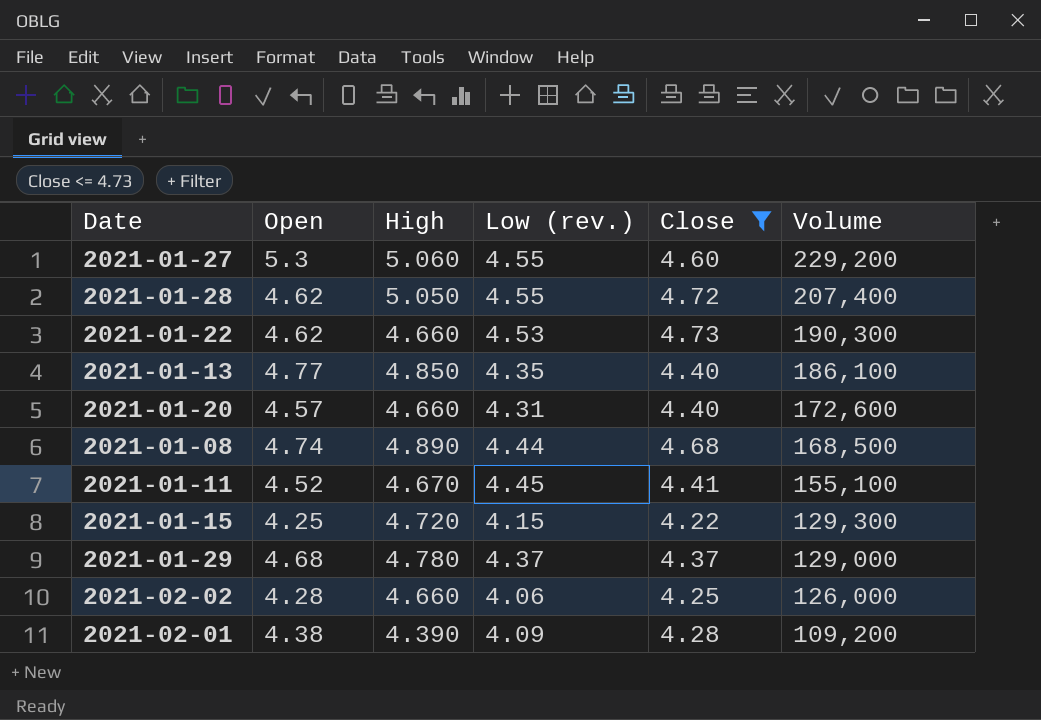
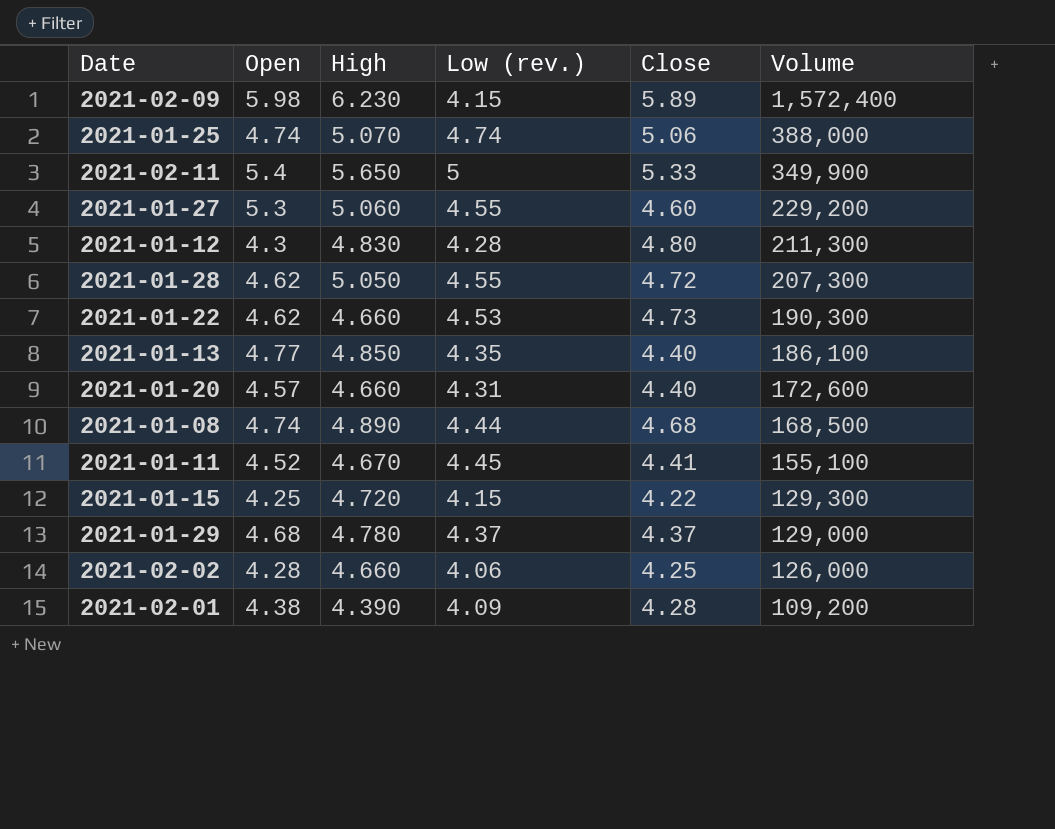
filter: Close <= 4.73 -> none
2021-01-28 | Volume: 207,400 -> 207,300

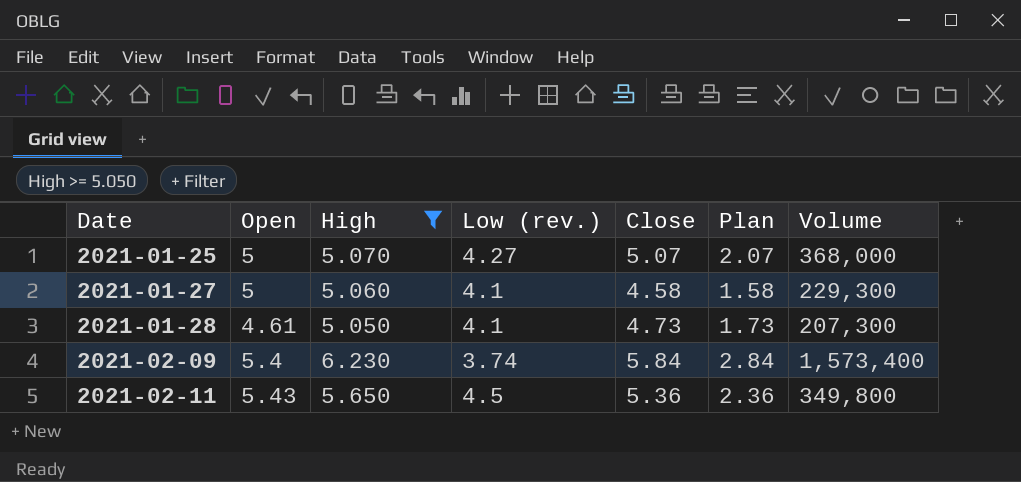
filter: none -> High >= 5.050
row order: Volume descending -> Date ascending
column Plan | formula: none -> [Close] - 3
2021-01-25 | Open: 4.74 -> 5
2021-01-25 | Low (rev.): 4.74 -> 4.27
2021-01-25 | Close: 5.06 -> 5.07
2021-01-25 | Volume: 388,000 -> 368,000
2021-01-27 | Open: 5.3 -> 5
2021-01-27 | Low (rev.): 4.55 -> 4.1
2021-01-27 | Close: 4.60 -> 4.58
2021-01-27 | Volume: 229,200 -> 229,300
2021-01-28 | Open: 4.62 -> 4.61
2021-01-28 | Low (rev.): 4.55 -> 4.1
2021-01-28 | Close: 4.72 -> 4.73
2021-02-09 | Open: 5.98 -> 5.4
2021-02-09 | Low (rev.): 4.15 -> 3.74
2021-02-09 | Close: 5.89 -> 5.84
2021-02-09 | Volume: 1,572,400 -> 1,573,400
2021-02-11 | Open: 5.4 -> 5.43
2021-02-11 | Low (rev.): 5 -> 4.5
2021-02-11 | Close: 5.33 -> 5.36
2021-02-11 | Volume: 349,900 -> 349,800

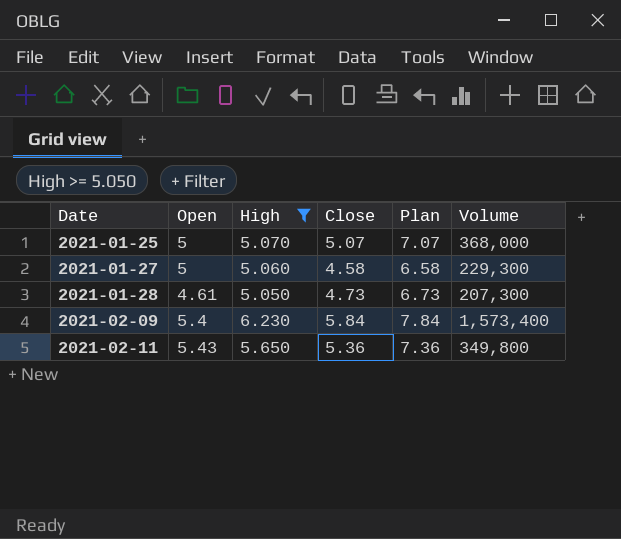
column Low (rev.) | position: 4 -> none
column Plan | formula: [Close] - 3 -> [Close] + 2

